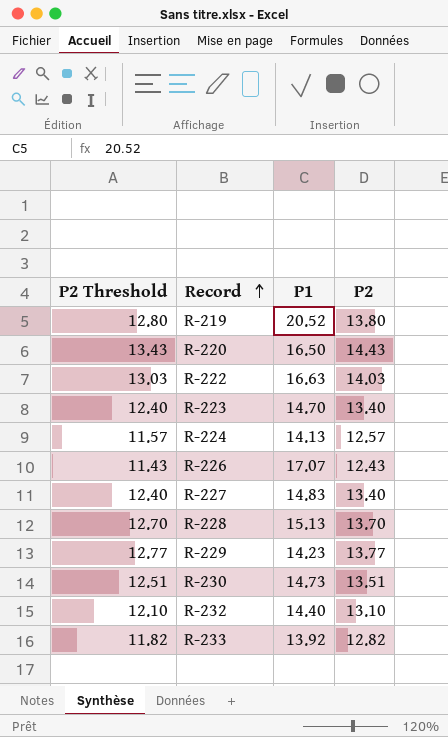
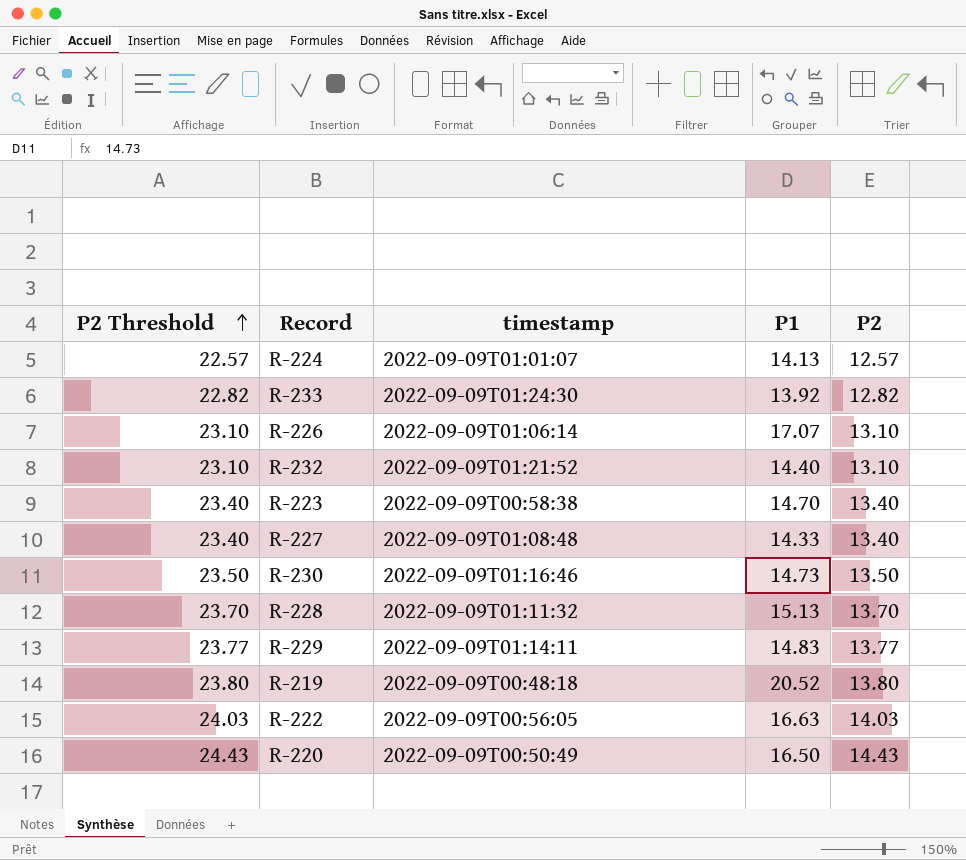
row order: Record ascending -> P2 Threshold ascending
column P2 Threshold | formula: [P2] - 1 -> [P2] + 10
column timestamp | position: none -> 3
R-226 | P2: 12.43 -> 13.10
R-227 | P1: 14.83 -> 14.33
R-230 | P2: 13.51 -> 13.50
R-229 | P1: 14.23 -> 14.83

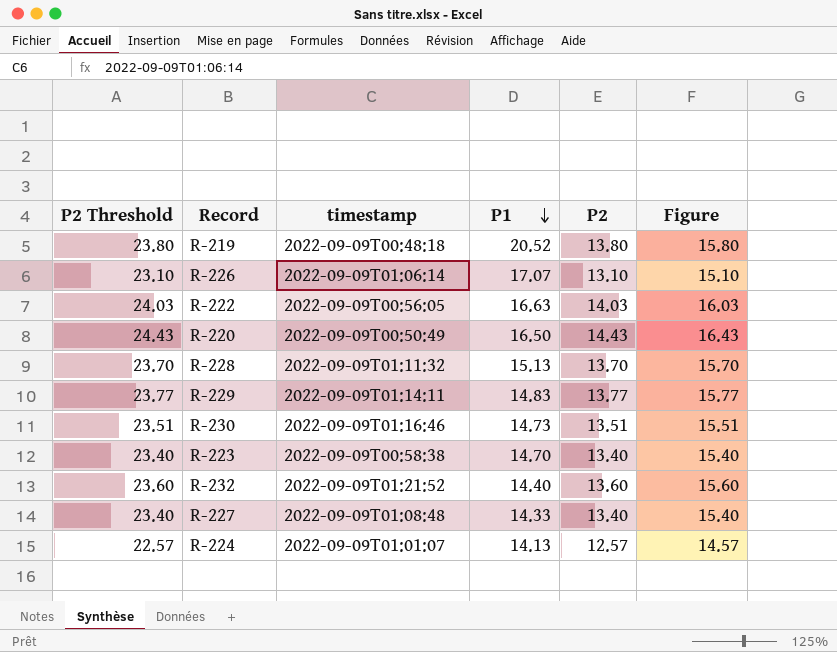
row order: P2 Threshold ascending -> P1 descending
column Figure | formula: none -> [P2] + 2
row R-233: 22.82 | 2022-09-09T01:24:30 | 13.92 | 12.82 -> none
R-230 | P2 Threshold: 23.50 -> 23.51
R-230 | P2: 13.50 -> 13.51
R-232 | P2 Threshold: 23.10 -> 23.60
R-232 | P2: 13.10 -> 13.60

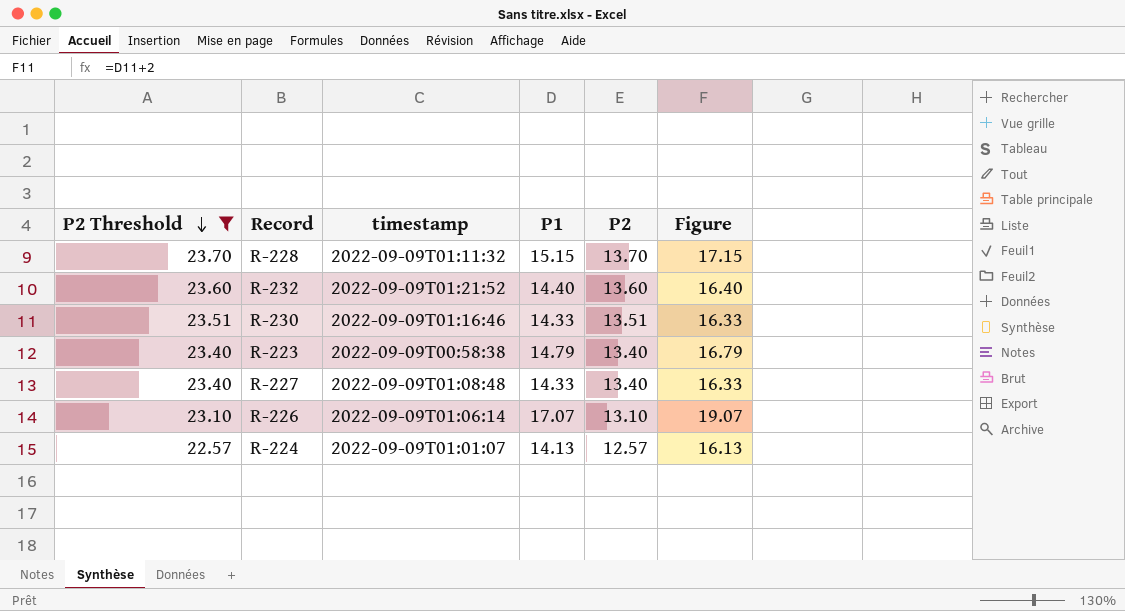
filter: none -> P2 Threshold <= 23.70
row order: P1 descending -> P2 Threshold descending
column Figure | formula: [P2] + 2 -> [P1] + 2
R-228 | P1: 15.13 -> 15.15
R-230 | P1: 14.73 -> 14.33
R-223 | P1: 14.70 -> 14.79

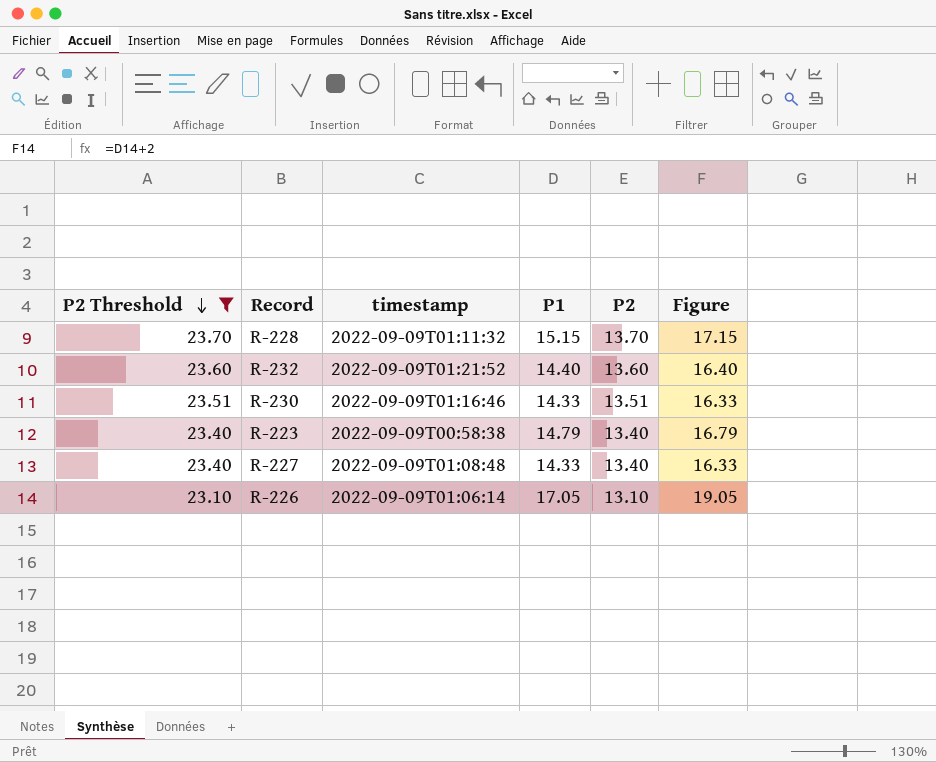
row R-224: 22.57 | 2022-09-09T01:01:07 | 14.13 | 12.57 | 16.13 -> none
R-226 | P1: 17.07 -> 17.05
R-226 | Figure: 19.07 -> 19.05

